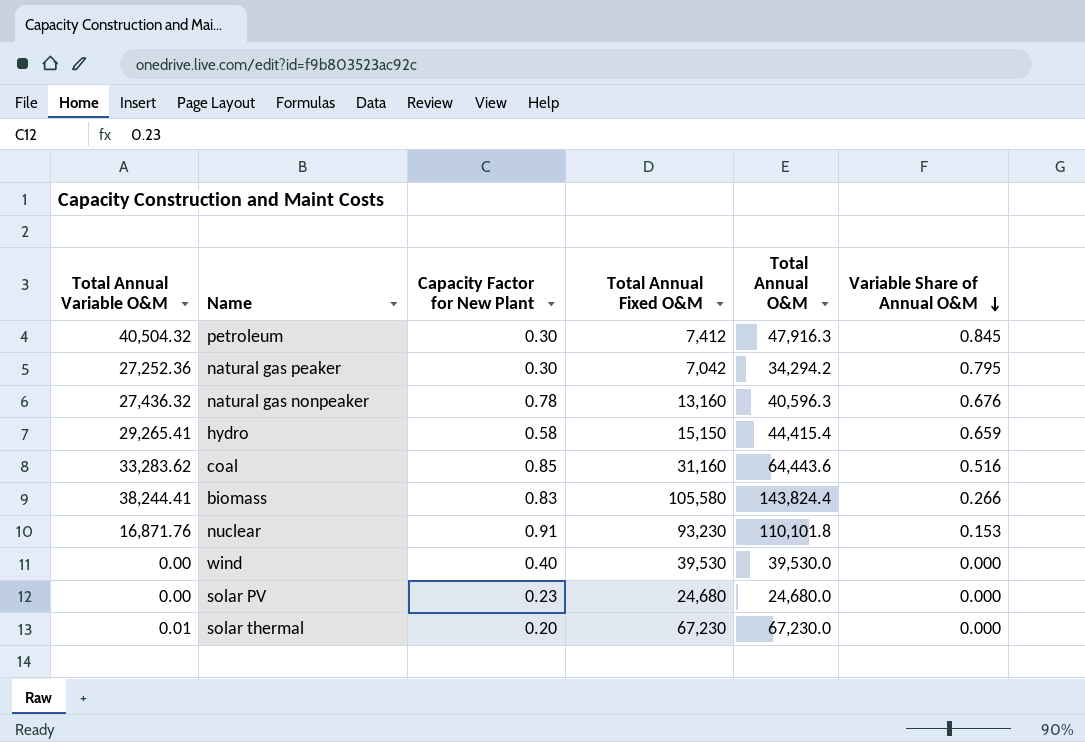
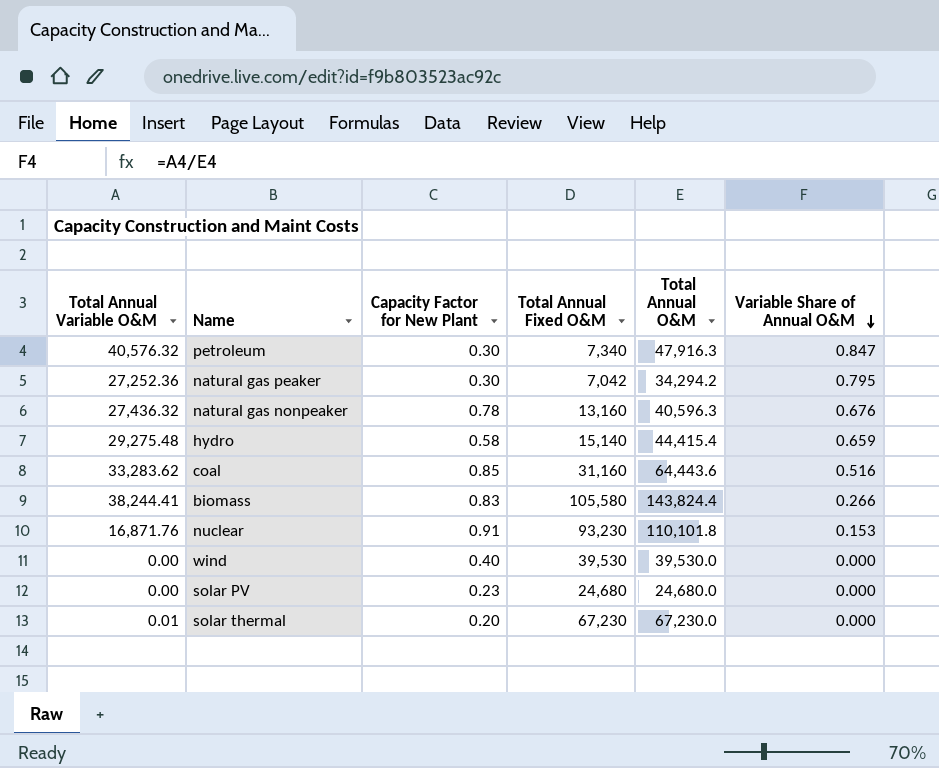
petroleum | Total Annual Variable O&M: 40,504.32 -> 40,576.32
petroleum | Total Annual Fixed O&M: 7,412 -> 7,340
petroleum | Variable Share of Annual O&M: 0.845 -> 0.847
hydro | Total Annual Variable O&M: 29,265.41 -> 29,275.48
hydro | Total Annual Fixed O&M: 15,150 -> 15,140

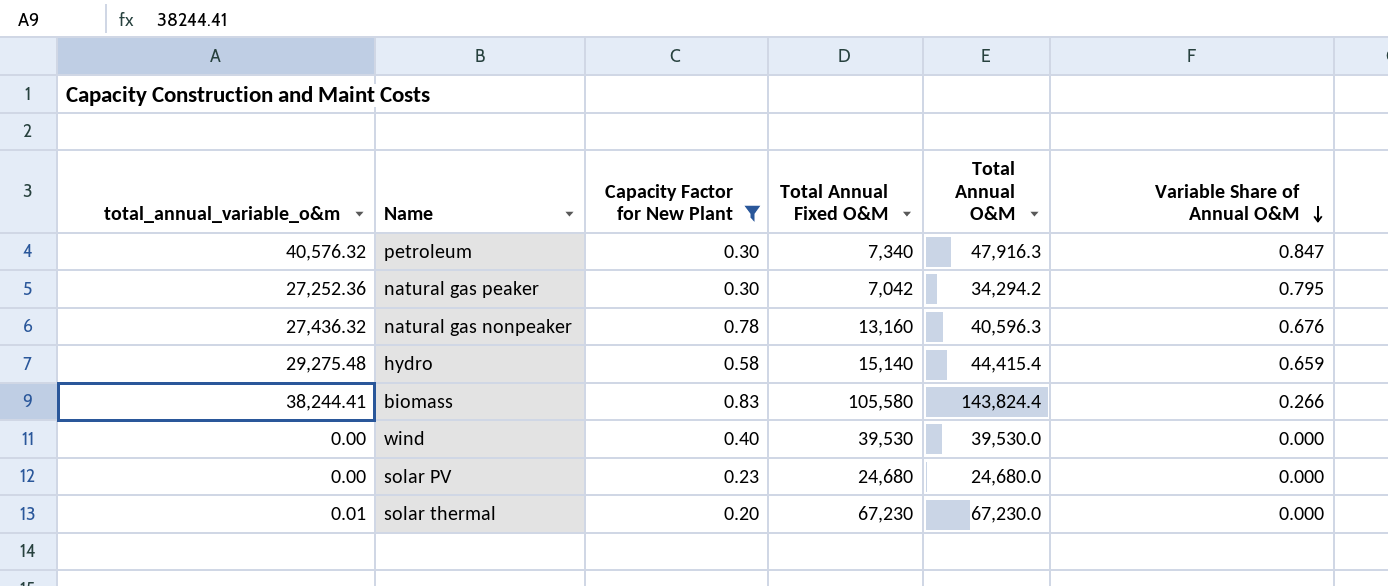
filter: none -> Capacity Factor for New Plant <= 0.83
column name: Total Annual Variable O&M -> total_annual_variable_o&m

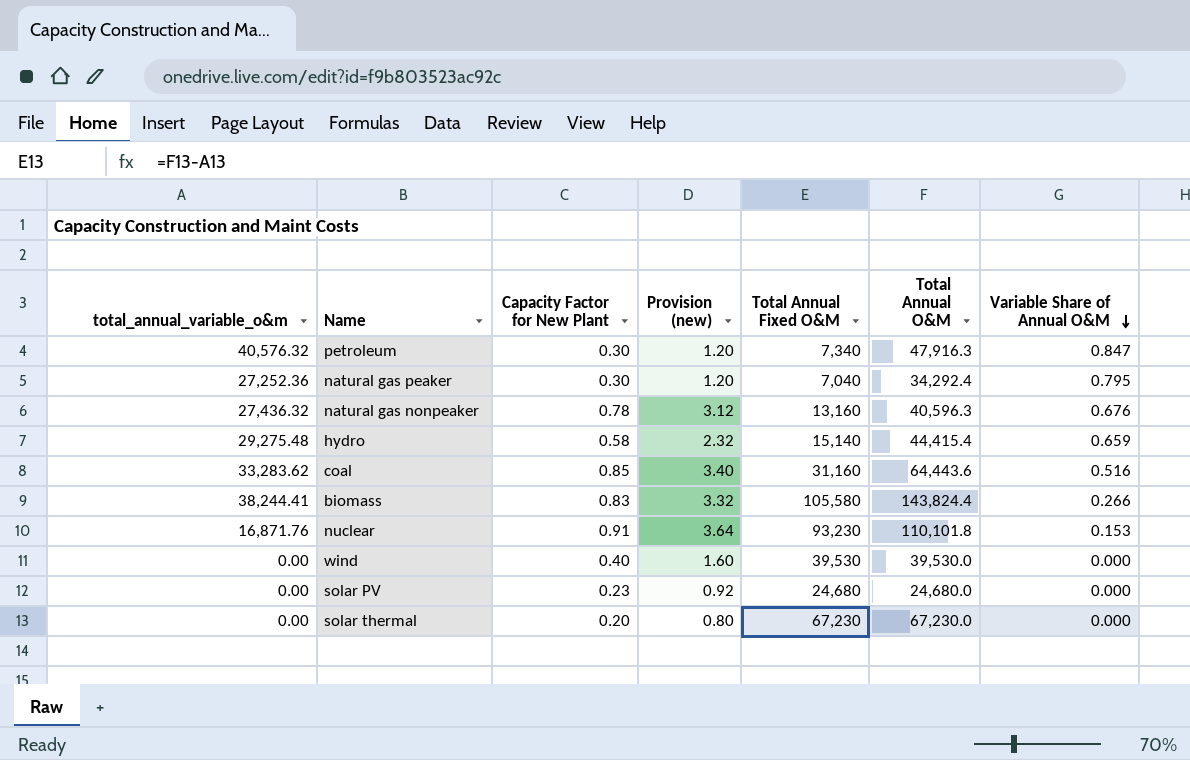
filter: Capacity Factor for New Plant <= 0.83 -> none
column Provision (new) | formula: none -> [Capacity Factor for New Plant] * 4
natural gas peaker | Total Annual Fixed O&M: 7,042 -> 7,040
natural gas peaker | Total Annual O&M: 34,294.2 -> 34,292.4
solar thermal | total_annual_variable_o&m: 0.01 -> 0.00

